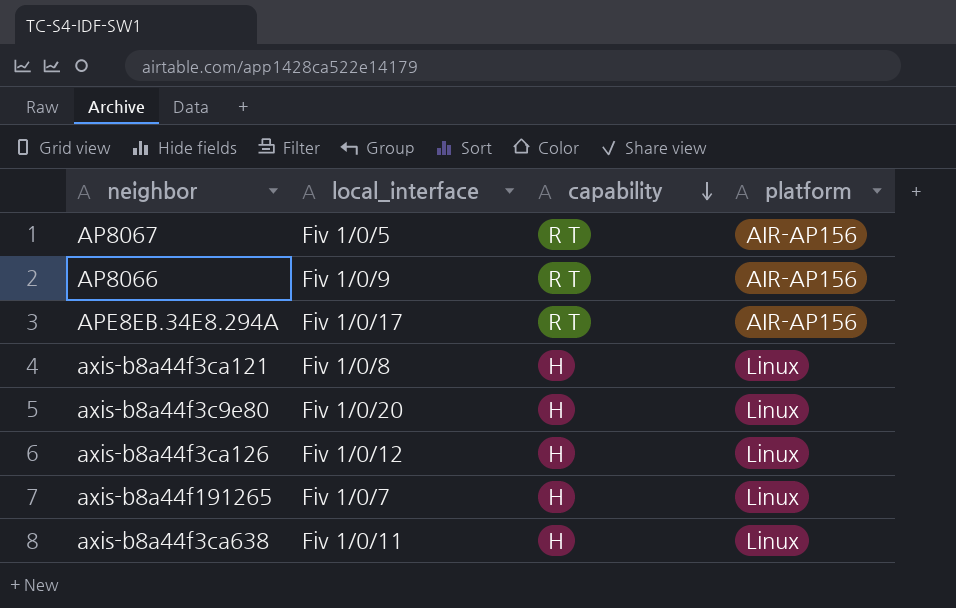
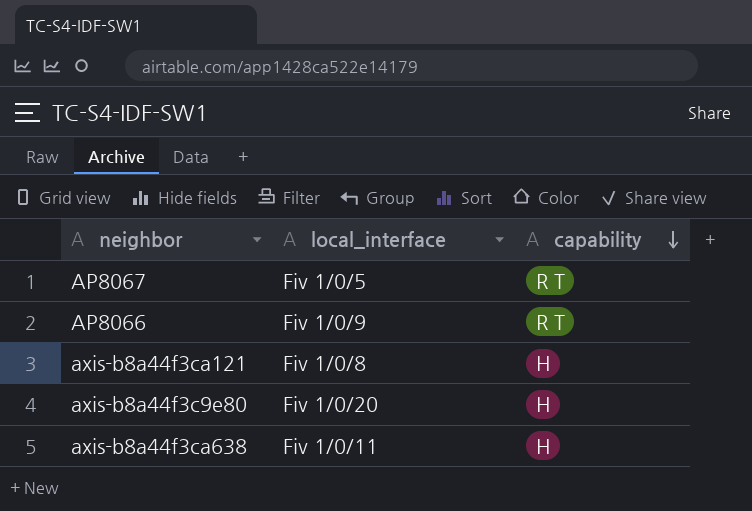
column platform | position: 4 -> none
row APE8EB.34E8.294A: Fiv 1/0/17 | R T | AIR-AP156 -> none
row axis-b8a44f3ca126: Fiv 1/0/12 | H | Linux -> none
row axis-b8a44f191265: Fiv 1/0/7 | H | Linux -> none

